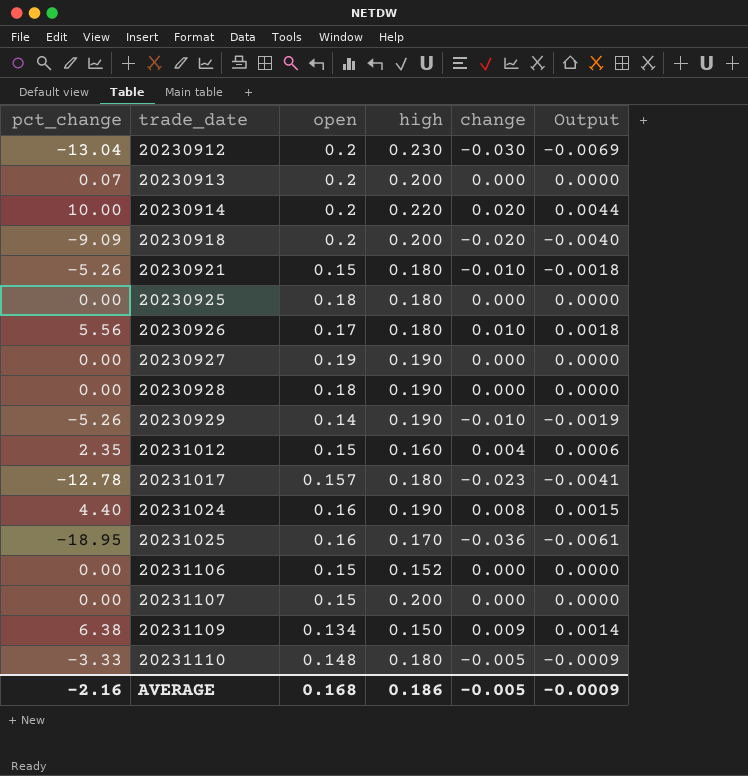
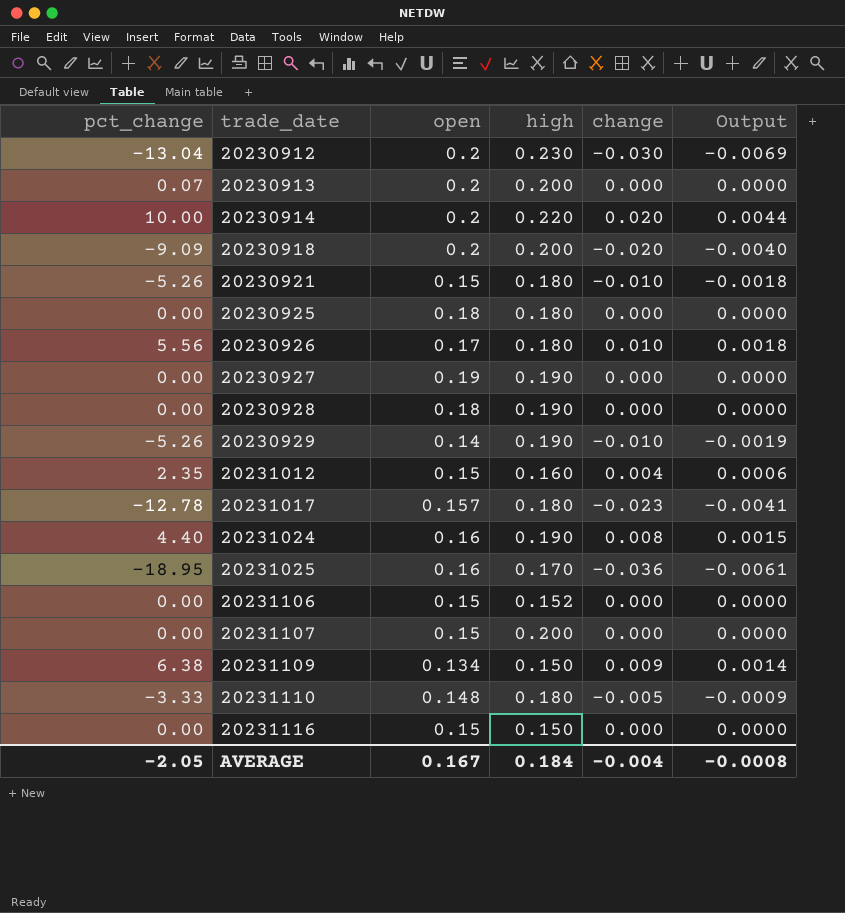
row 20231116: none -> 0.00 | 0.15 | 0.150 | 0.000 | 0.0000
AVERAGE | pct_change: -2.16 -> -2.05
AVERAGE | open: 0.168 -> 0.167
AVERAGE | high: 0.186 -> 0.184
AVERAGE | change: -0.005 -> -0.004
AVERAGE | Output: -0.0009 -> -0.0008

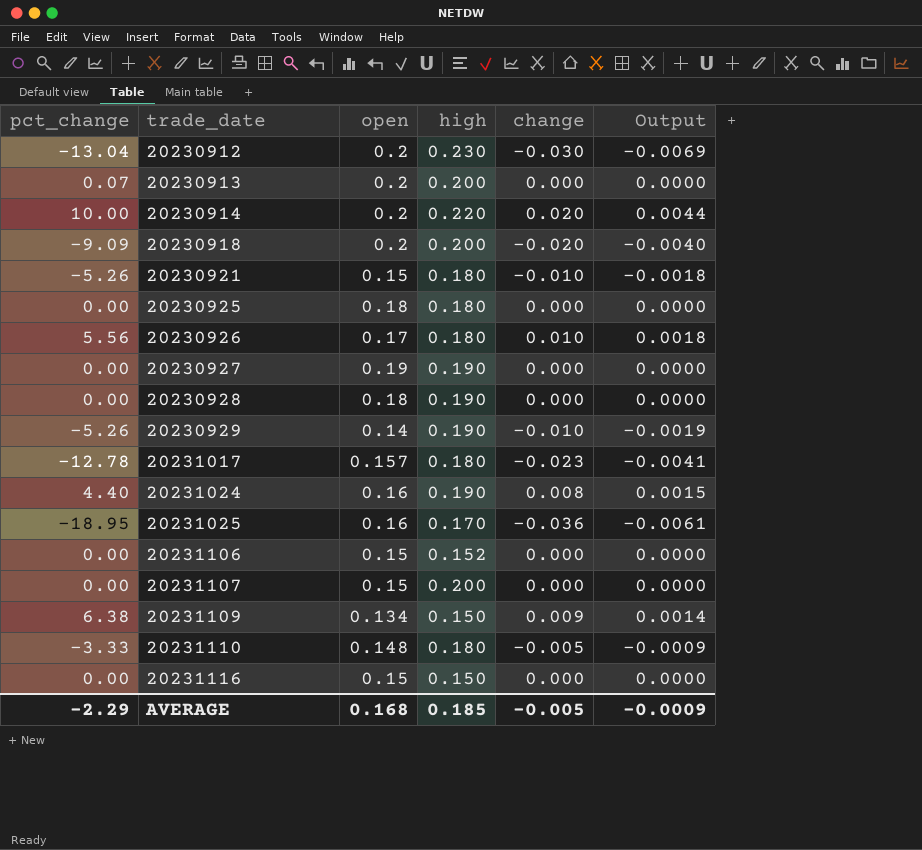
row 20231012: 2.35 | 0.15 | 0.160 | 0.004 | 0.0006 -> none
AVERAGE | pct_change: -2.05 -> -2.29
AVERAGE | open: 0.167 -> 0.168
AVERAGE | high: 0.184 -> 0.185
AVERAGE | change: -0.004 -> -0.005
AVERAGE | Output: -0.0008 -> -0.0009

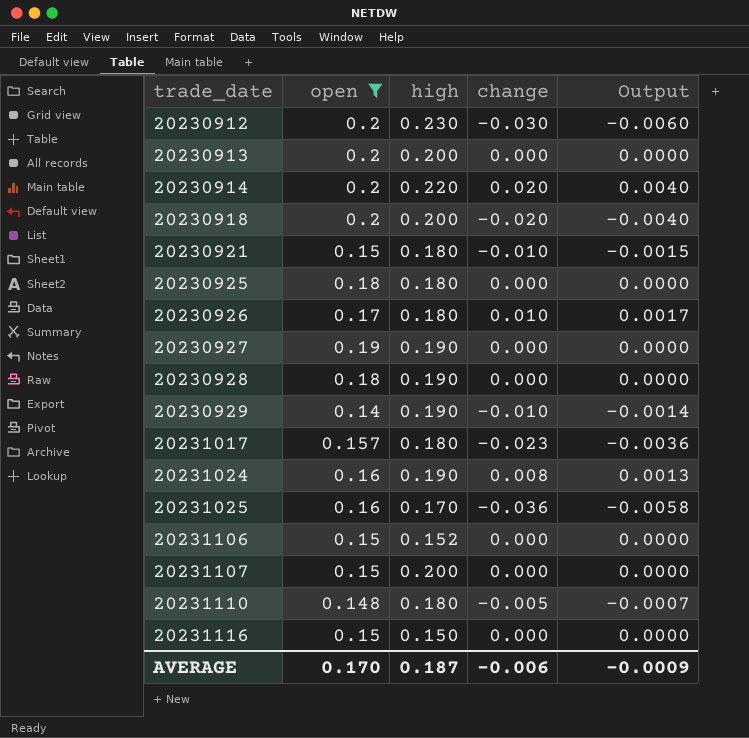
filter: none -> open != 0.134
column pct_change | position: 1 -> none
column Output | formula: [high] * [change] -> [open] * [change]
AVERAGE | open: 0.168 -> 0.170
AVERAGE | high: 0.185 -> 0.187
AVERAGE | change: -0.005 -> -0.006

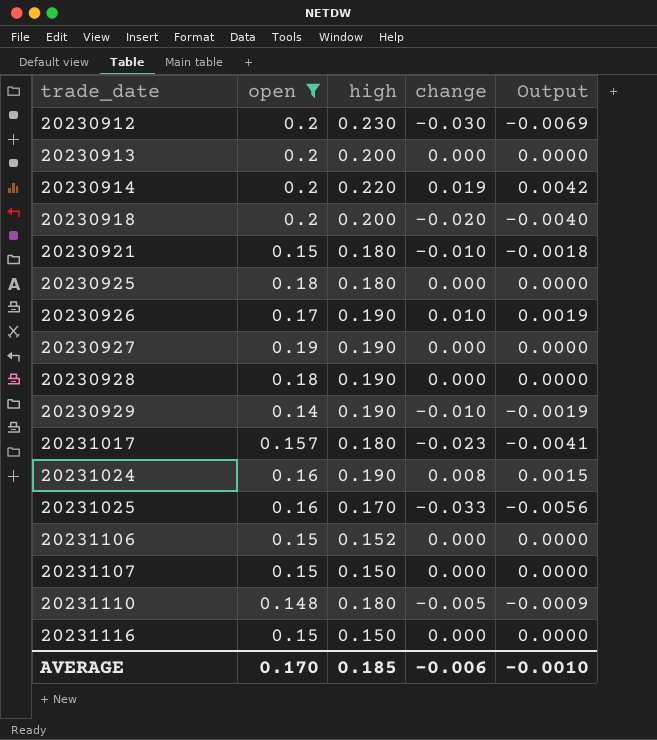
column Output | formula: [open] * [change] -> [high] * [change]
20230914 | change: 0.020 -> 0.019
20230926 | high: 0.180 -> 0.190
20231025 | change: -0.036 -> -0.033
20231107 | high: 0.200 -> 0.150
AVERAGE | high: 0.187 -> 0.185
AVERAGE | Output: -0.0009 -> -0.0010

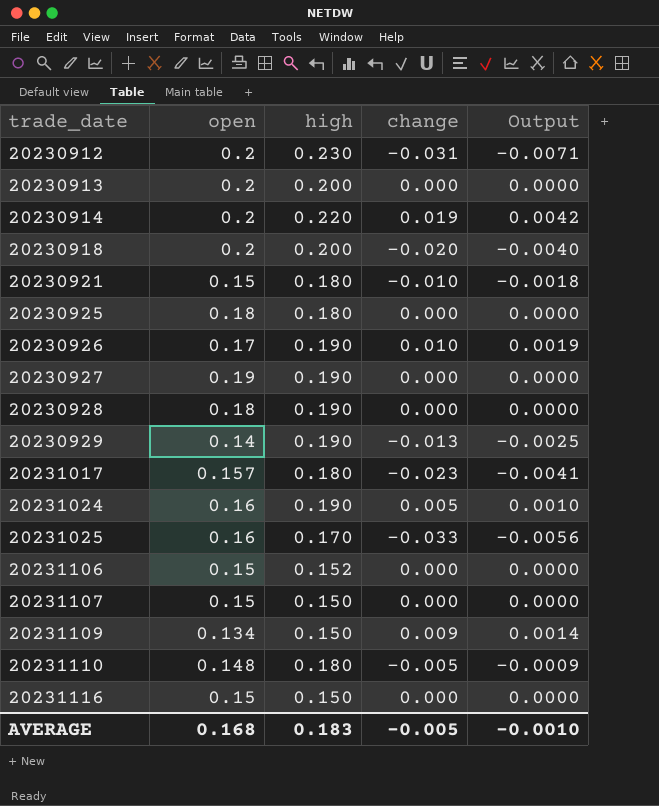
filter: open != 0.134 -> none
20230912 | change: -0.030 -> -0.031
20230912 | Output: -0.0069 -> -0.0071
20230929 | change: -0.010 -> -0.013
20230929 | Output: -0.0019 -> -0.0025
20231024 | change: 0.008 -> 0.005
20231024 | Output: 0.0015 -> 0.0010
AVERAGE | open: 0.170 -> 0.168
AVERAGE | high: 0.185 -> 0.183
AVERAGE | change: -0.006 -> -0.005

